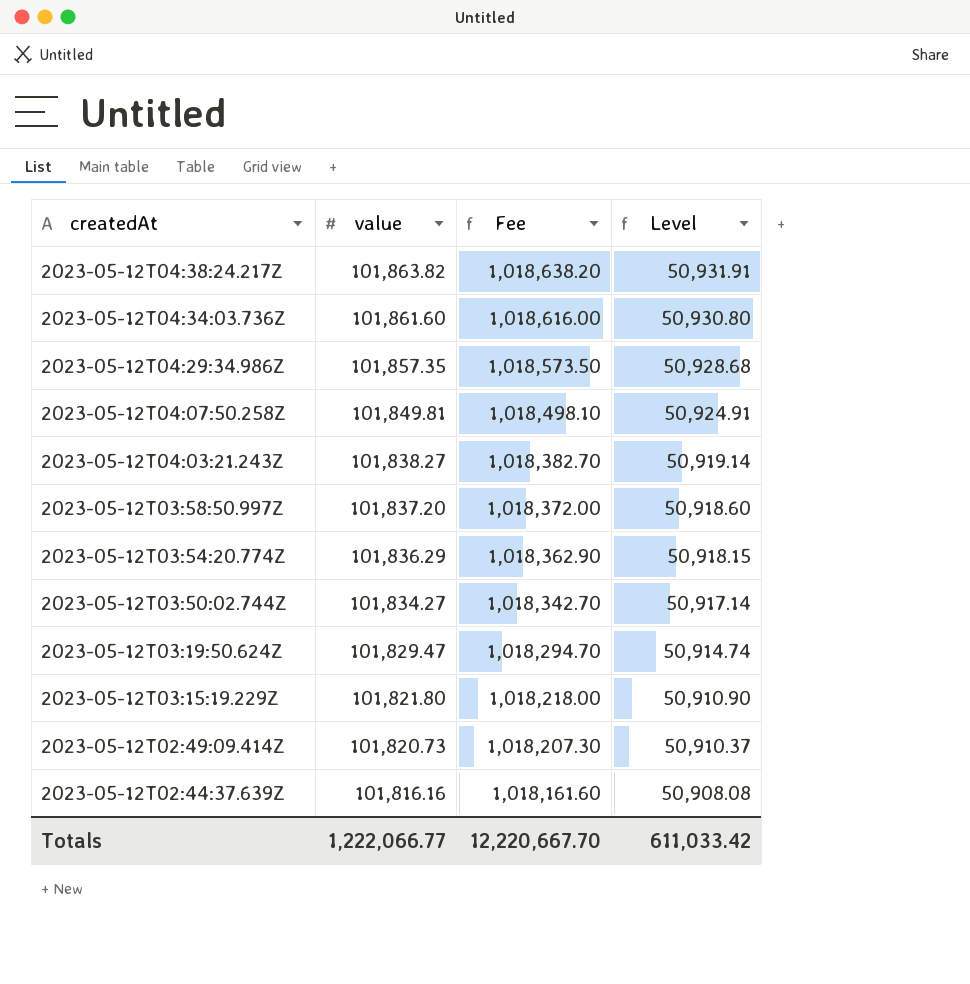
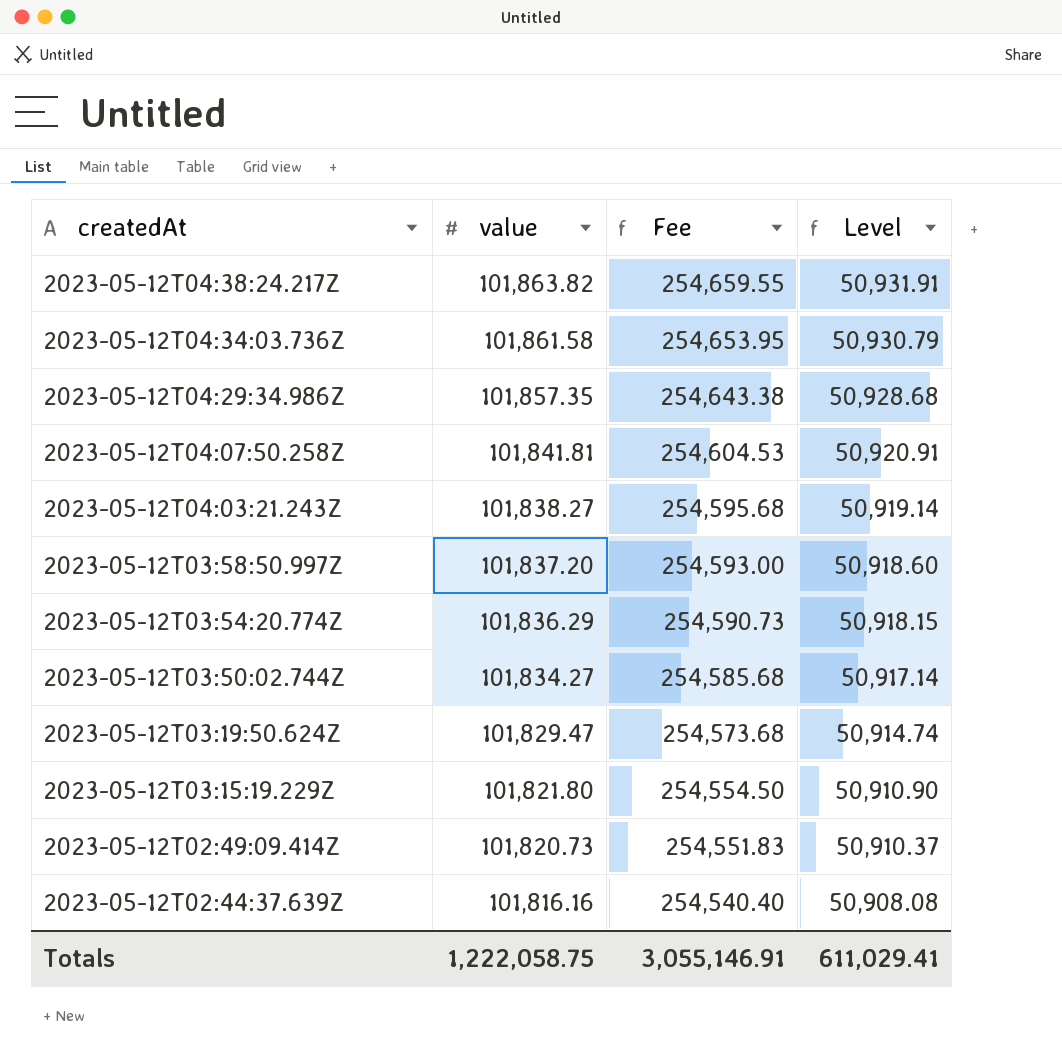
column Fee | formula: [value] * 10 -> [value] * 2.5
2023-05-12T04:34:03.736Z | value: 101,861.60 -> 101,861.58
2023-05-12T04:34:03.736Z | Level: 50,930.80 -> 50,930.79
2023-05-12T04:07:50.258Z | value: 101,849.81 -> 101,841.81
2023-05-12T04:07:50.258Z | Level: 50,924.91 -> 50,920.91
Totals | value: 1,222,066.77 -> 1,222,058.75
Totals | Fee: 12,220,667.70 -> 3,055,146.91
Totals | Level: 611,033.42 -> 611,029.41

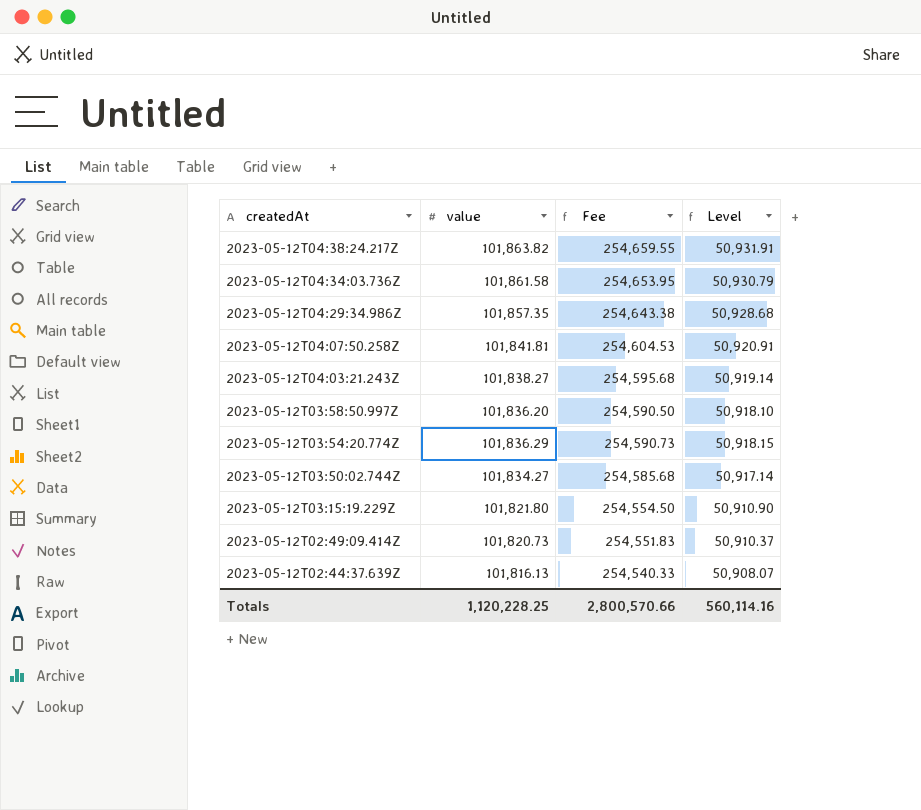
row 2023-05-12T03:19:50.624Z: 101,829.47 | 254,573.68 | 50,914.74 -> none
2023-05-12T03:58:50.997Z | value: 101,837.20 -> 101,836.20
2023-05-12T03:58:50.997Z | Fee: 254,593.00 -> 254,590.50
2023-05-12T03:58:50.997Z | Level: 50,918.60 -> 50,918.10
2023-05-12T02:44:37.639Z | value: 101,816.16 -> 101,816.13
2023-05-12T02:44:37.639Z | Fee: 254,540.40 -> 254,540.33
2023-05-12T02:44:37.639Z | Level: 50,908.08 -> 50,908.07
Totals | value: 1,222,058.75 -> 1,120,228.25
Totals | Fee: 3,055,146.91 -> 2,800,570.66
Totals | Level: 611,029.41 -> 560,114.16

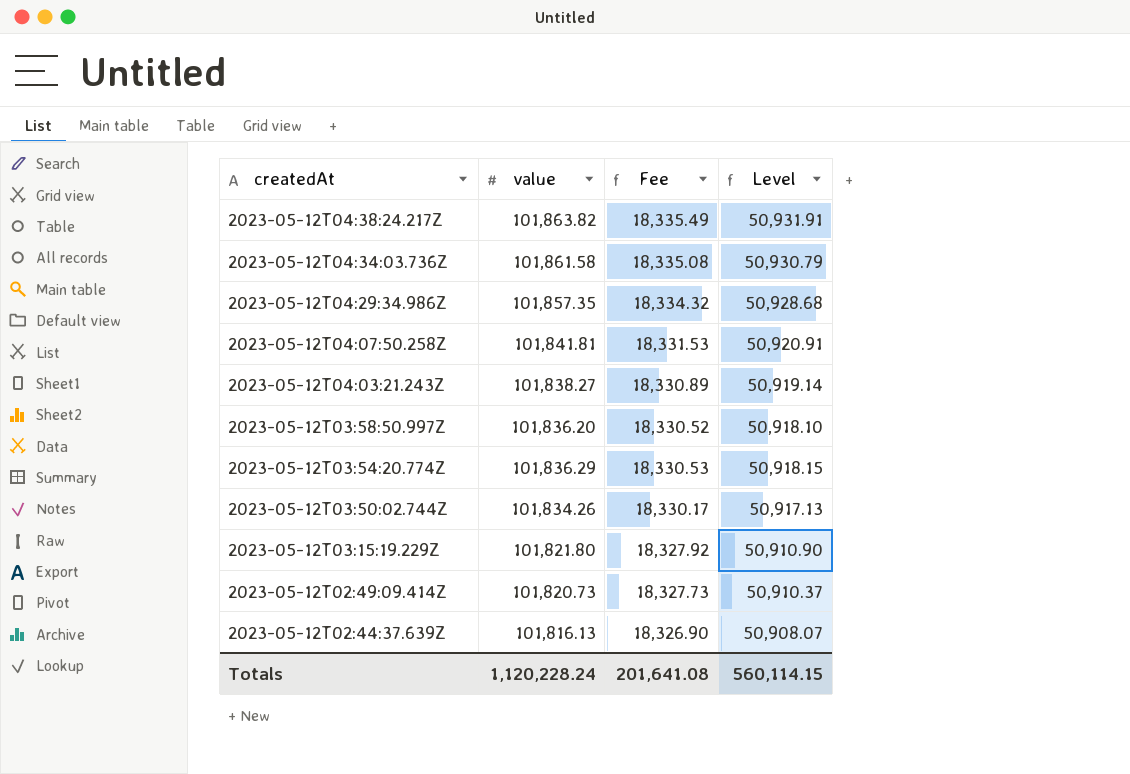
column Fee | formula: [value] * 2.5 -> [value] * 0.18
2023-05-12T03:50:02.744Z | value: 101,834.27 -> 101,834.26
2023-05-12T03:50:02.744Z | Level: 50,917.14 -> 50,917.13
Totals | value: 1,120,228.25 -> 1,120,228.24
Totals | Fee: 2,800,570.66 -> 201,641.08
Totals | Level: 560,114.16 -> 560,114.15

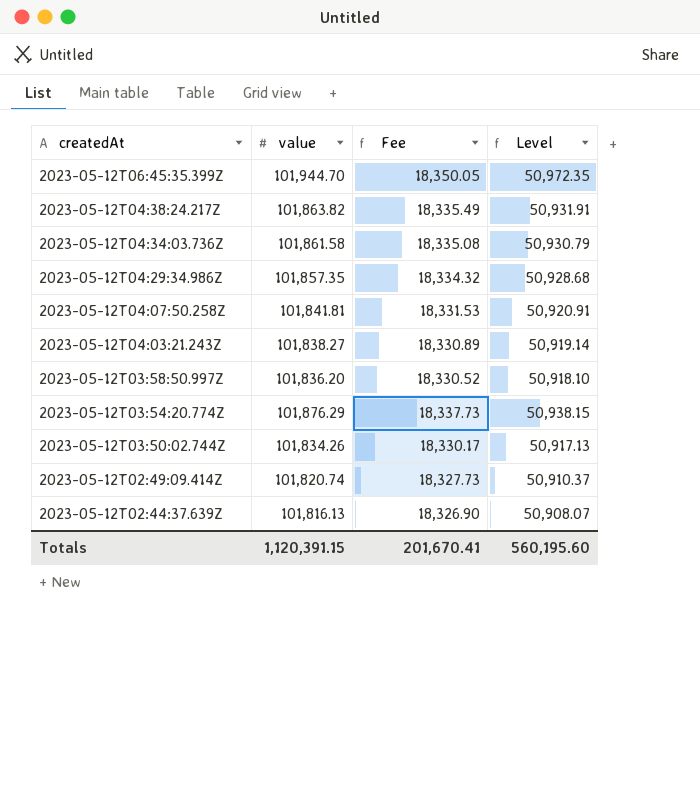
row 2023-05-12T03:15:19.229Z: 101,821.80 | 18,327.92 | 50,910.90 -> none
row 2023-05-12T06:45:35.399Z: none -> 101,944.70 | 18,350.05 | 50,972.35
2023-05-12T03:54:20.774Z | value: 101,836.29 -> 101,876.29
2023-05-12T03:54:20.774Z | Fee: 18,330.53 -> 18,337.73
2023-05-12T03:54:20.774Z | Level: 50,918.15 -> 50,938.15
2023-05-12T02:49:09.414Z | value: 101,820.73 -> 101,820.74
Totals | value: 1,120,228.24 -> 1,120,391.15
Totals | Fee: 201,641.08 -> 201,670.41
Totals | Level: 560,114.15 -> 560,195.60

